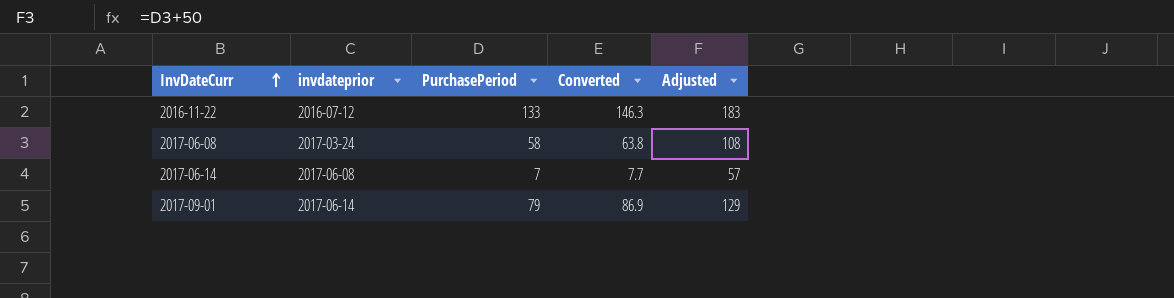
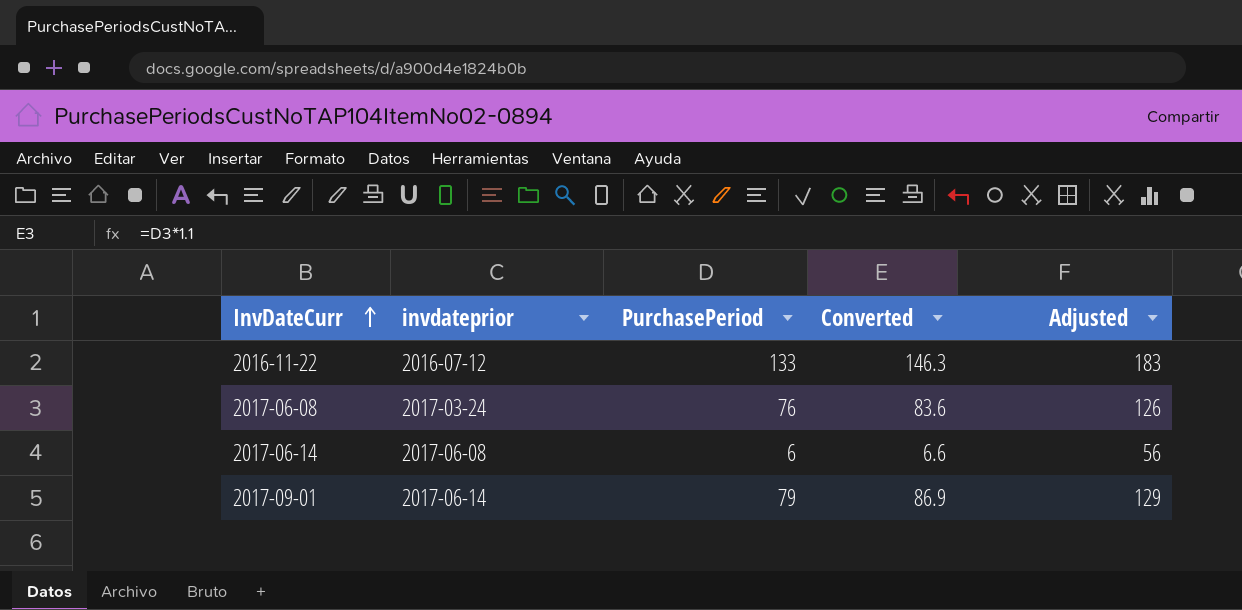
2017-06-08 | PurchasePeriod: 58 -> 76
2017-06-08 | Converted: 63.8 -> 83.6
2017-06-08 | Adjusted: 108 -> 126
2017-06-14 | PurchasePeriod: 7 -> 6
2017-06-14 | Converted: 7.7 -> 6.6
2017-06-14 | Adjusted: 57 -> 56

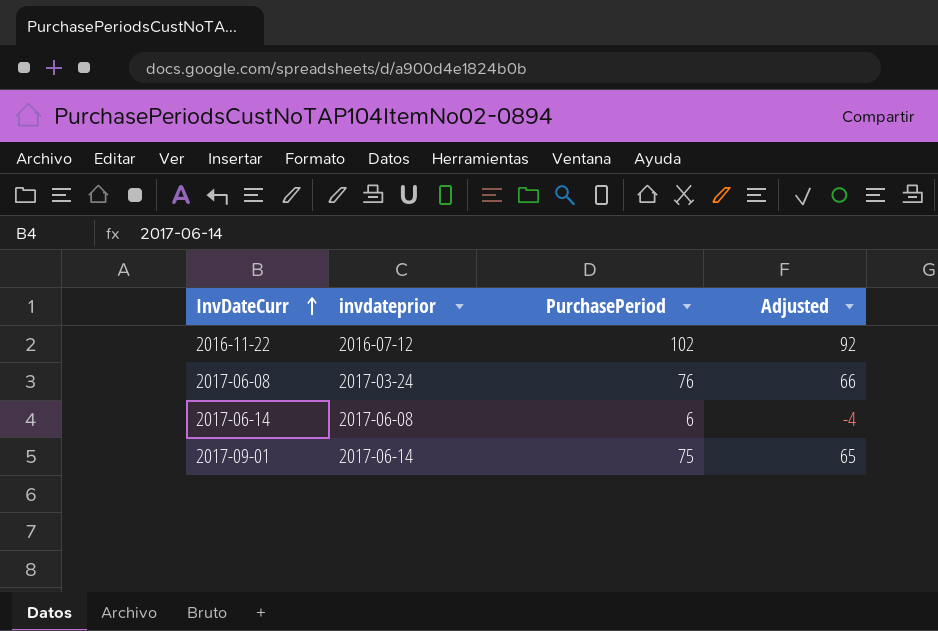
column Converted | formula: [PurchasePeriod] * 1.1 -> none
column Adjusted | formula: [PurchasePeriod] + 50 -> [PurchasePeriod] - 10
2016-11-22 | PurchasePeriod: 133 -> 102
2017-09-01 | PurchasePeriod: 79 -> 75

